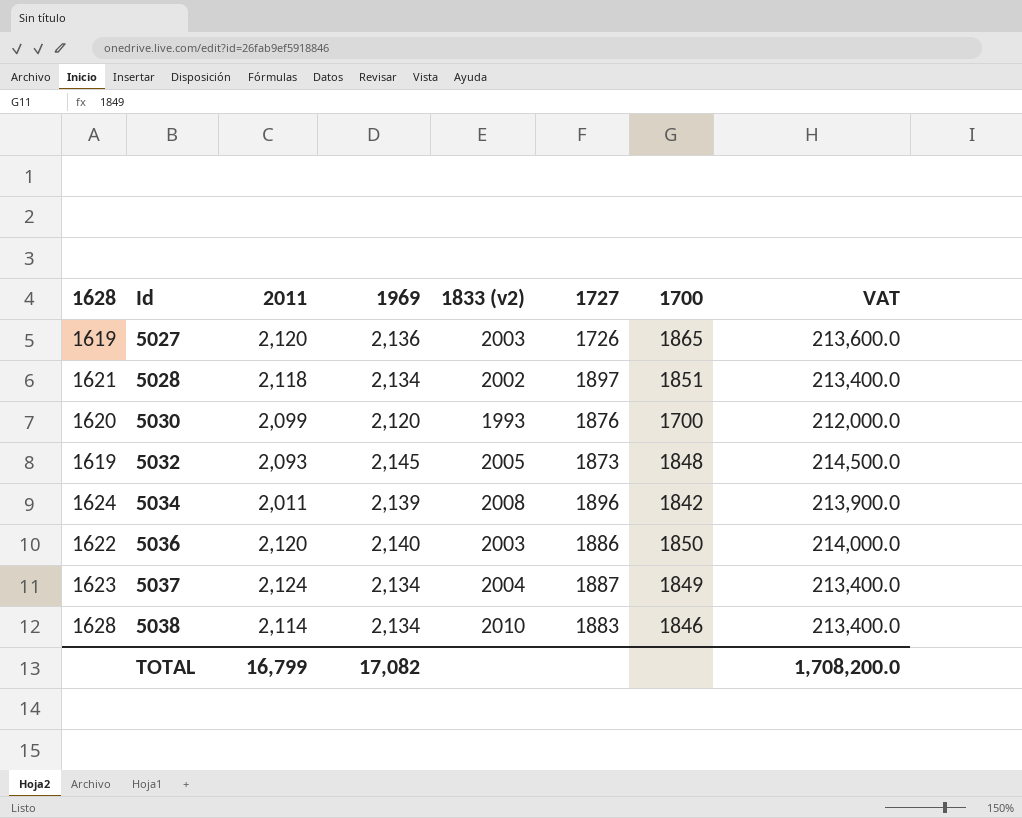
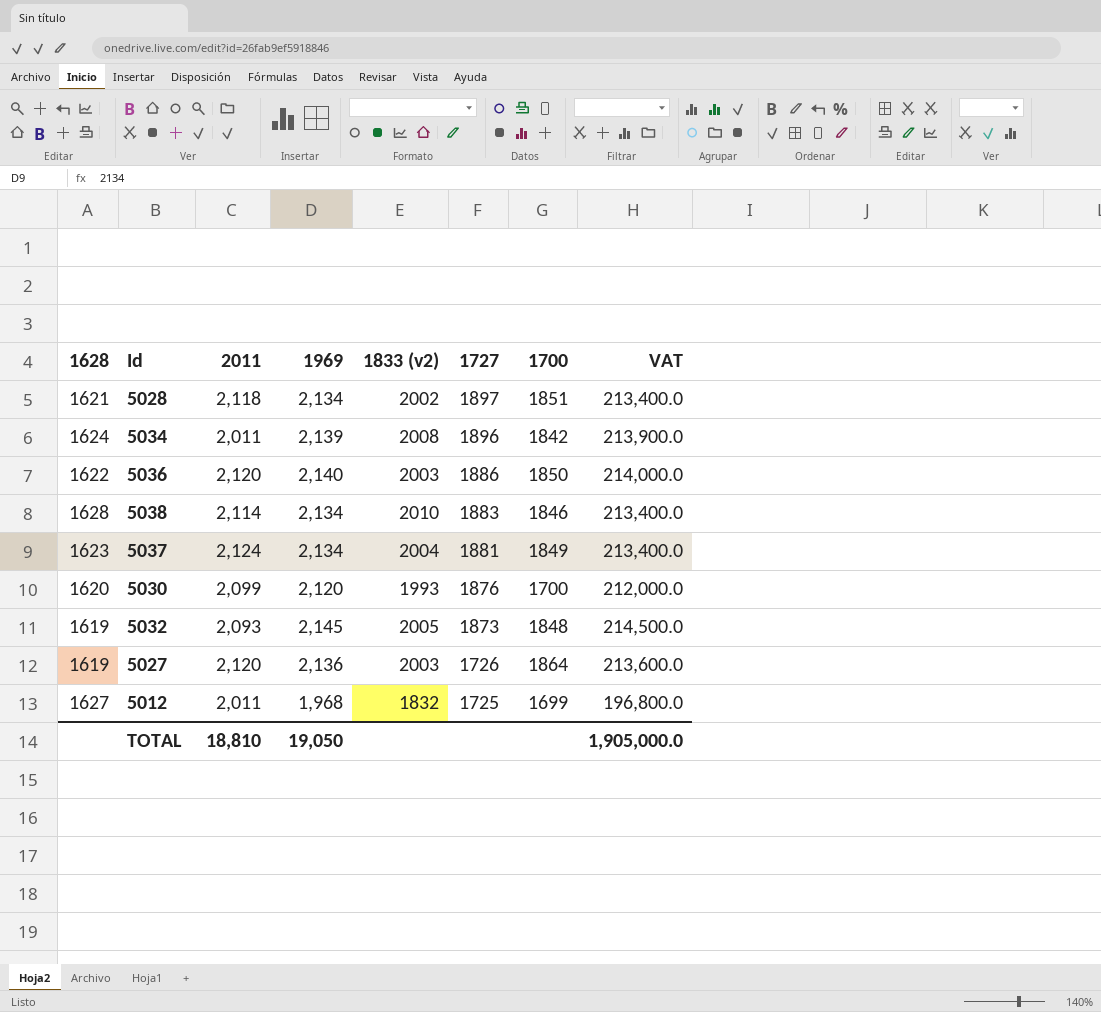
row order: Id ascending -> 1727 descending
5037 | 1727: 1887 -> 1881
5027 | 1700: 1865 -> 1864
row 5012: none -> 1627 | 2,011 | 1,968 | 1832 | 1725 | 1699 | 196,800.0
TOTAL | 2011: 16,799 -> 18,810
TOTAL | 1969: 17,082 -> 19,050
TOTAL | VAT: 1,708,200.0 -> 1,905,000.0

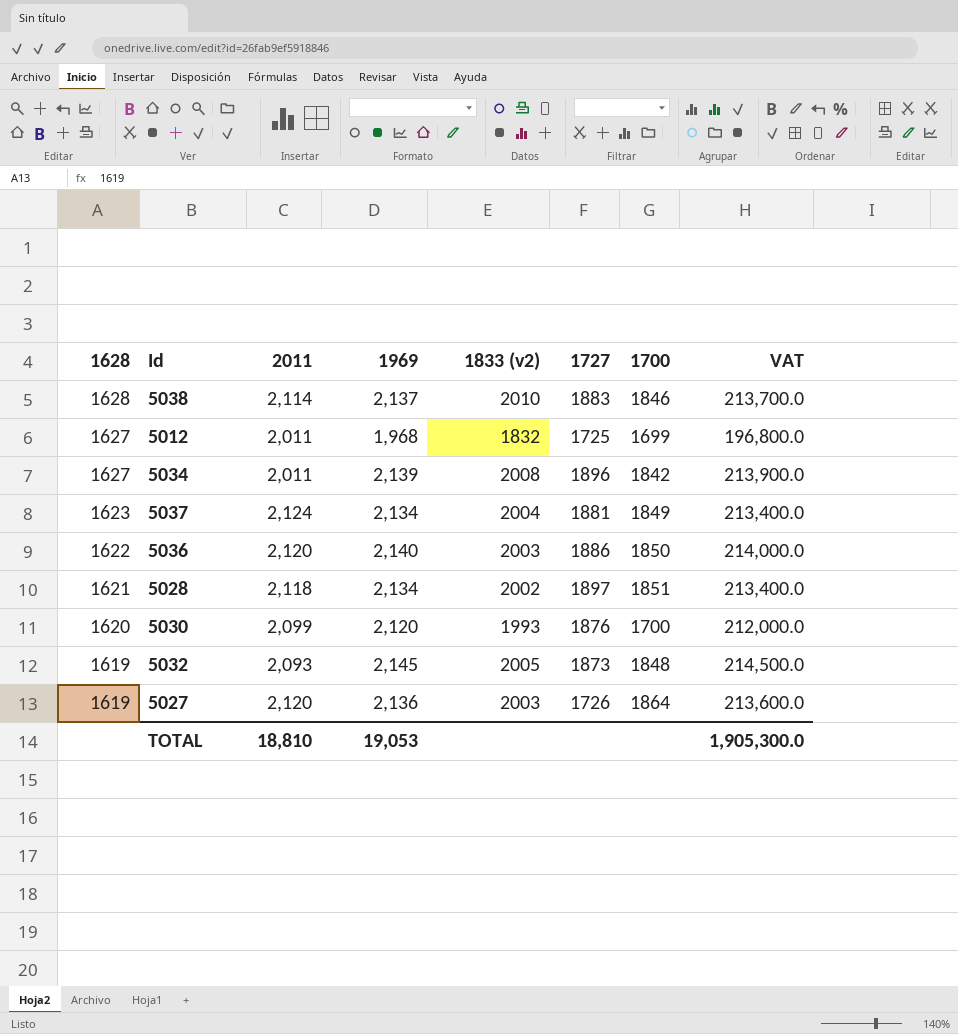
row order: 1727 descending -> 1628 descending
5038 | 1969: 2,134 -> 2,137
5038 | VAT: 213,400.0 -> 213,700.0
5034 | 1628: 1624 -> 1627
TOTAL | 1969: 19,050 -> 19,053
TOTAL | VAT: 1,905,000.0 -> 1,905,300.0

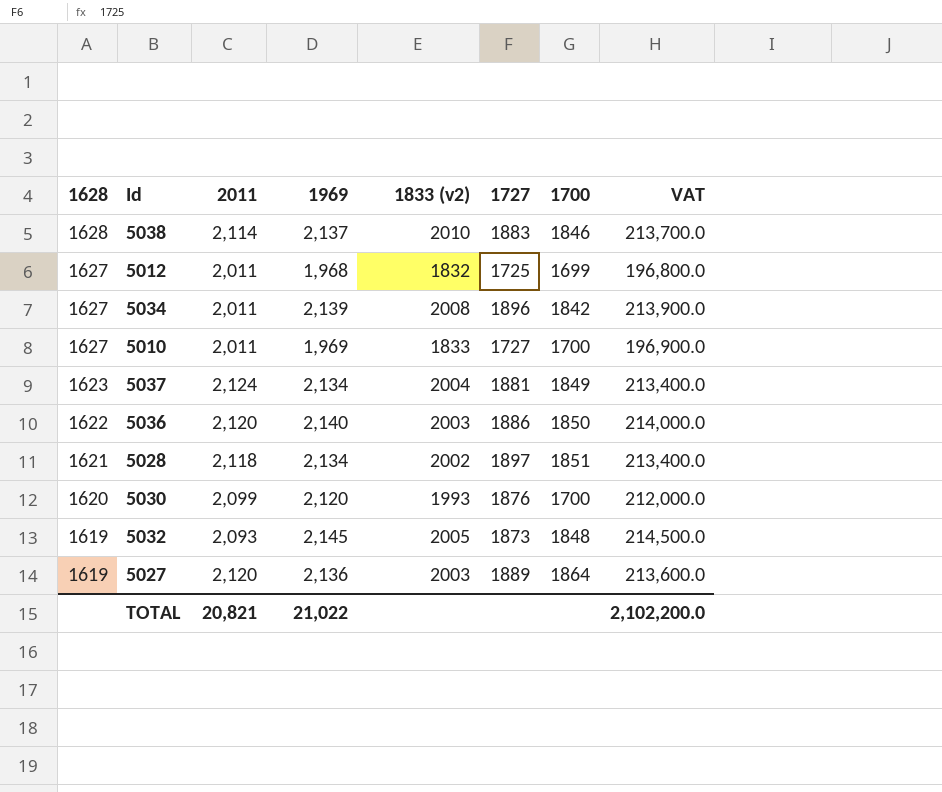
row 5010: none -> 1627 | 2,011 | 1,969 | 1833 | 1727 | 1700 | 196,900.0
5027 | 1727: 1726 -> 1889
TOTAL | 2011: 18,810 -> 20,821
TOTAL | 1969: 19,053 -> 21,022
TOTAL | VAT: 1,905,300.0 -> 2,102,200.0

